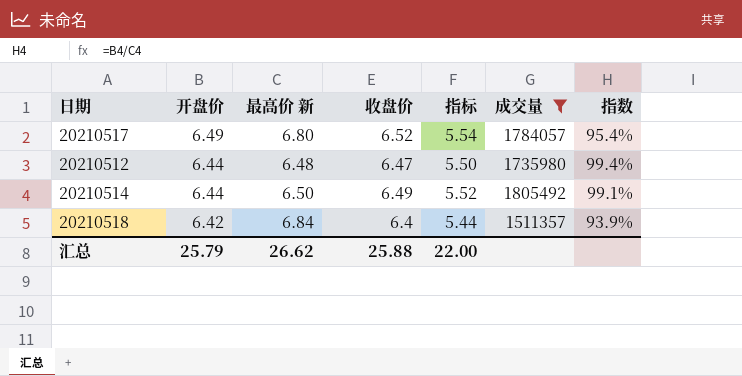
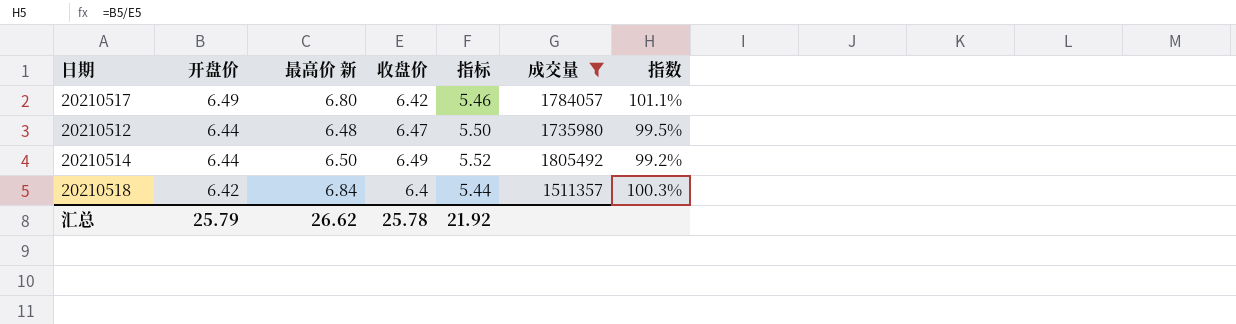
column 指数 | formula: [开盘价] / [最高价 新] -> [开盘价] / [收盘价]
20210517 | 收盘价: 6.52 -> 6.42
20210517 | 指标: 5.54 -> 5.46
汇总 | 收盘价: 25.88 -> 25.78
汇总 | 指标: 22.00 -> 21.92

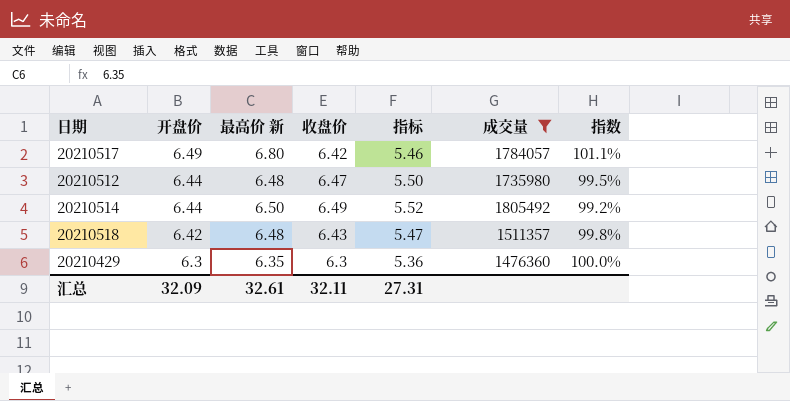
20210518 | 最高价 新: 6.84 -> 6.48
20210518 | 收盘价: 6.4 -> 6.43
20210518 | 指标: 5.44 -> 5.47
20210518 | 指数: 100.3% -> 99.8%
row 20210429: none -> 6.3 | 6.35 | 6.3 | 5.36 | 1476360 | 100.0%
汇总 | 开盘价: 25.79 -> 32.09
汇总 | 最高价 新: 26.62 -> 32.61
汇总 | 收盘价: 25.78 -> 32.11
汇总 | 指标: 21.92 -> 27.31

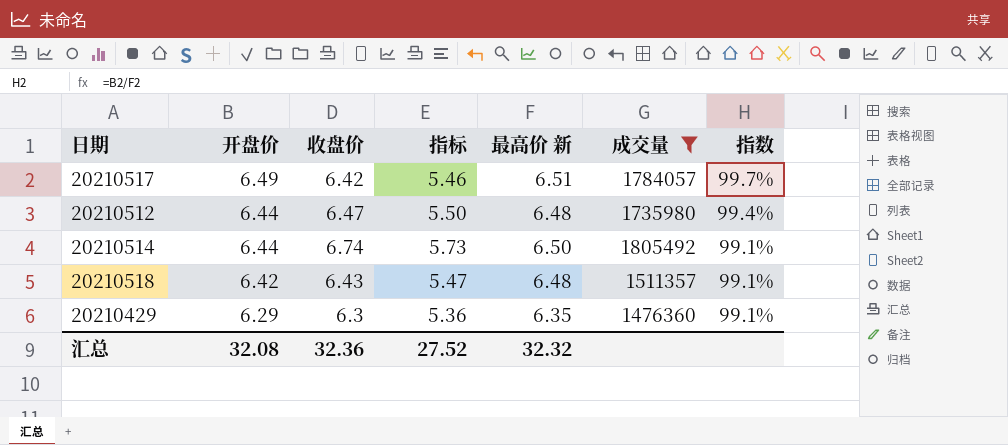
column 最高价 新 | position: 3 -> 5
column 指数 | formula: [开盘价] / [收盘价] -> [开盘价] / [最高价 新]
20210517 | 最高价 新: 6.80 -> 6.51
20210514 | 收盘价: 6.49 -> 6.74
20210514 | 指标: 5.52 -> 5.73
20210429 | 开盘价: 6.3 -> 6.29
汇总 | 开盘价: 32.09 -> 32.08
汇总 | 收盘价: 32.11 -> 32.36
汇总 | 指标: 27.31 -> 27.52
汇总 | 最高价 新: 32.61 -> 32.32

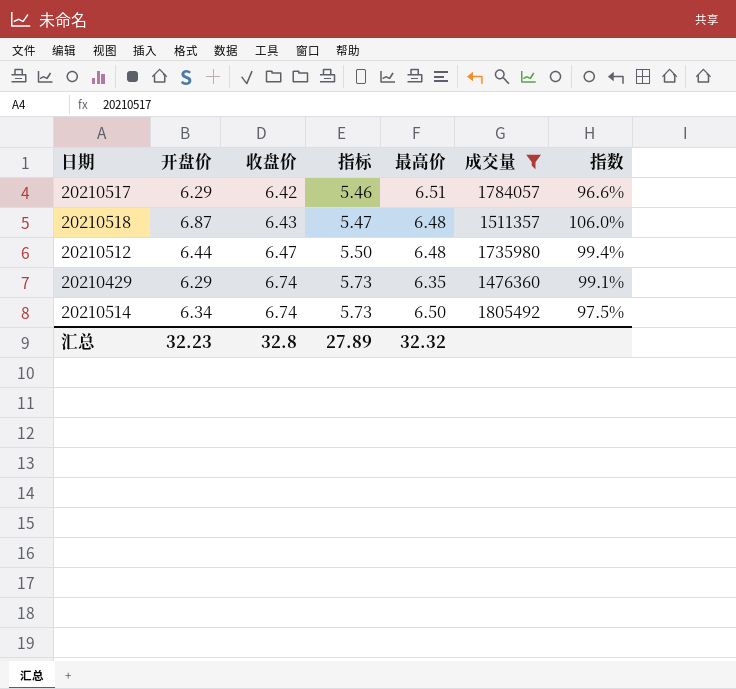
row order: 开盘价 descending -> 收盘价 ascending
column name: 最高价 新 -> 最高价
20210517 | 开盘价: 6.49 -> 6.29
20210517 | 指数: 99.7% -> 96.6%
20210518 | 开盘价: 6.42 -> 6.87
20210518 | 指数: 99.1% -> 106.0%
20210429 | 收盘价: 6.3 -> 6.74
20210429 | 指标: 5.36 -> 5.73
20210514 | 开盘价: 6.44 -> 6.34
20210514 | 指数: 99.1% -> 97.5%
汇总 | 开盘价: 32.08 -> 32.23
汇总 | 收盘价: 32.36 -> 32.8
汇总 | 指标: 27.52 -> 27.89

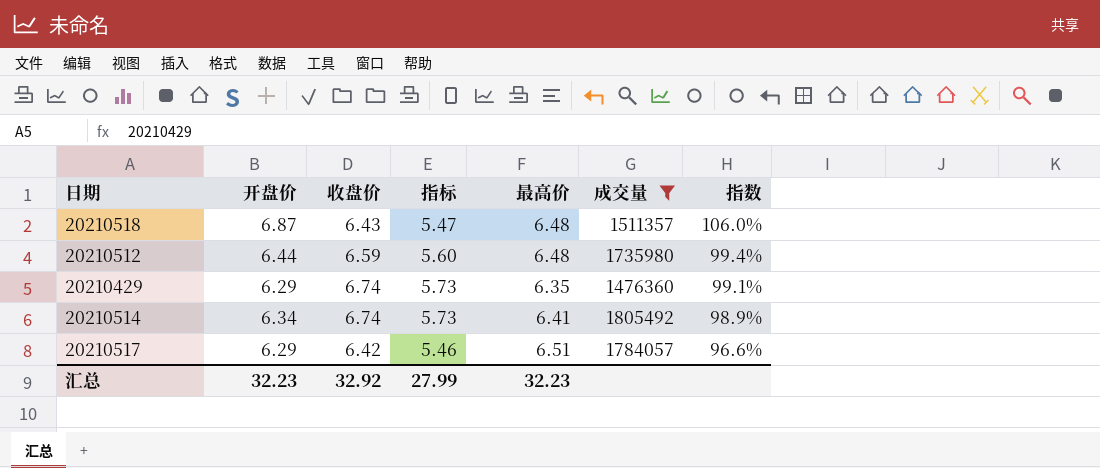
row order: 收盘价 ascending -> 指数 descending
20210512 | 收盘价: 6.47 -> 6.59
20210512 | 指标: 5.50 -> 5.60
20210514 | 最高价: 6.50 -> 6.41
20210514 | 指数: 97.5% -> 98.9%
汇总 | 收盘价: 32.8 -> 32.92
汇总 | 指标: 27.89 -> 27.99
汇总 | 最高价: 32.32 -> 32.23

